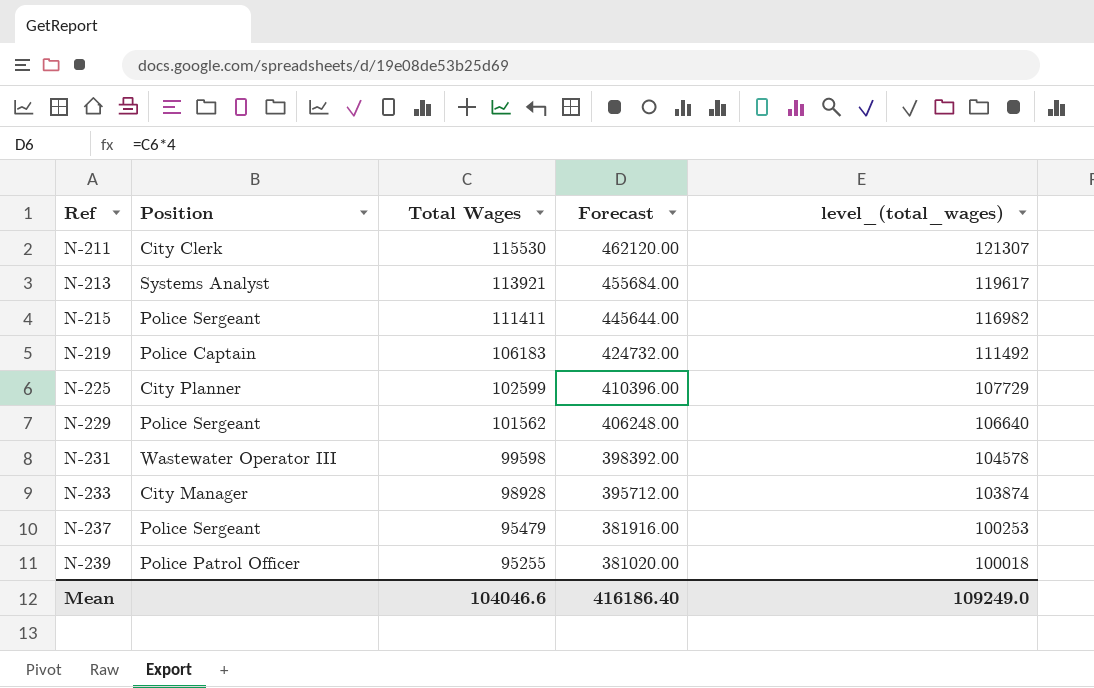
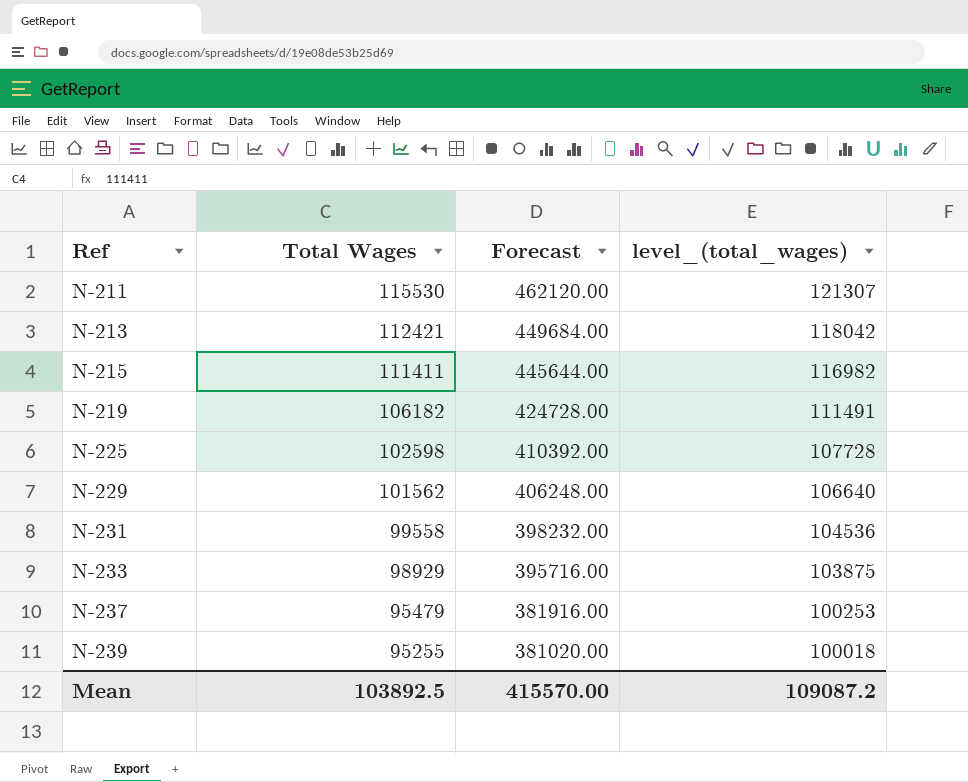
column Position | position: 2 -> none
N-213 | Total Wages: 113921 -> 112421
N-213 | Forecast: 455684.00 -> 449684.00
N-213 | level_(total_wages): 119617 -> 118042
N-219 | Total Wages: 106183 -> 106182
N-219 | Forecast: 424732.00 -> 424728.00
N-219 | level_(total_wages): 111492 -> 111491
N-225 | Total Wages: 102599 -> 102598
N-225 | Forecast: 410396.00 -> 410392.00
N-225 | level_(total_wages): 107729 -> 107728
N-231 | Total Wages: 99598 -> 99558
N-231 | Forecast: 398392.00 -> 398232.00
N-231 | level_(total_wages): 104578 -> 104536
N-233 | Total Wages: 98928 -> 98929
N-233 | Forecast: 395712.00 -> 395716.00
N-233 | level_(total_wages): 103874 -> 103875
Mean | Total Wages: 104046.6 -> 103892.5
Mean | Forecast: 416186.40 -> 415570.00
Mean | level_(total_wages): 109249.0 -> 109087.2

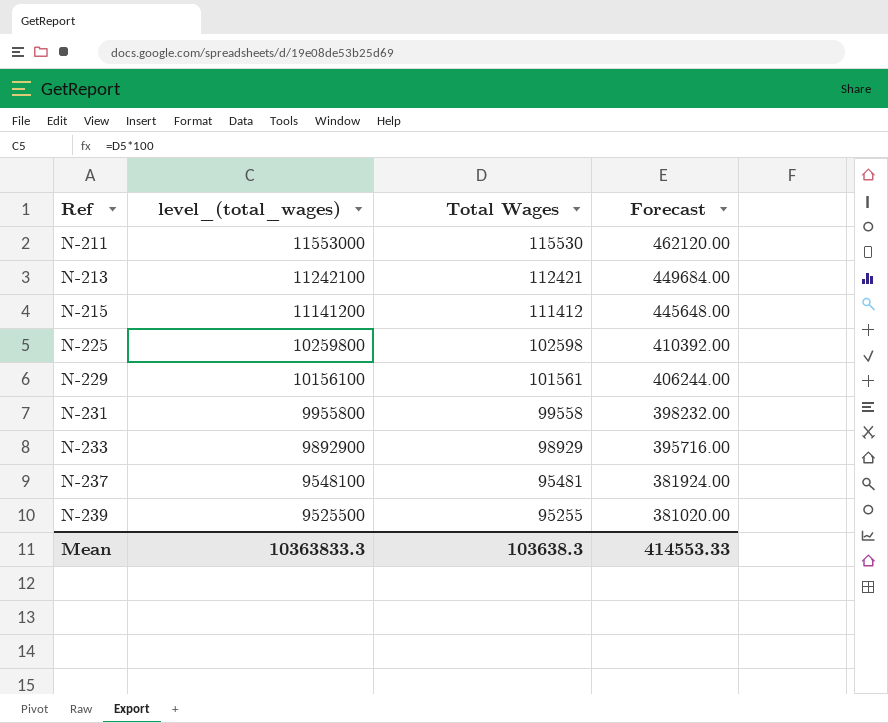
column level_(total_wages) | formula: [Total Wages] * 1.05 -> [Total Wages] * 100
column level_(total_wages) | position: 4 -> 2
row N-219: 106182 | 424728.00 | 111491 -> none
N-215 | Total Wages: 111411 -> 111412
N-215 | Forecast: 445644.00 -> 445648.00
N-229 | Total Wages: 101562 -> 101561
N-229 | Forecast: 406248.00 -> 406244.00
N-237 | Total Wages: 95479 -> 95481
N-237 | Forecast: 381916.00 -> 381924.00
Mean | level_(total_wages): 109087.2 -> 10363833.3
Mean | Total Wages: 103892.5 -> 103638.3
Mean | Forecast: 415570.00 -> 414553.33

